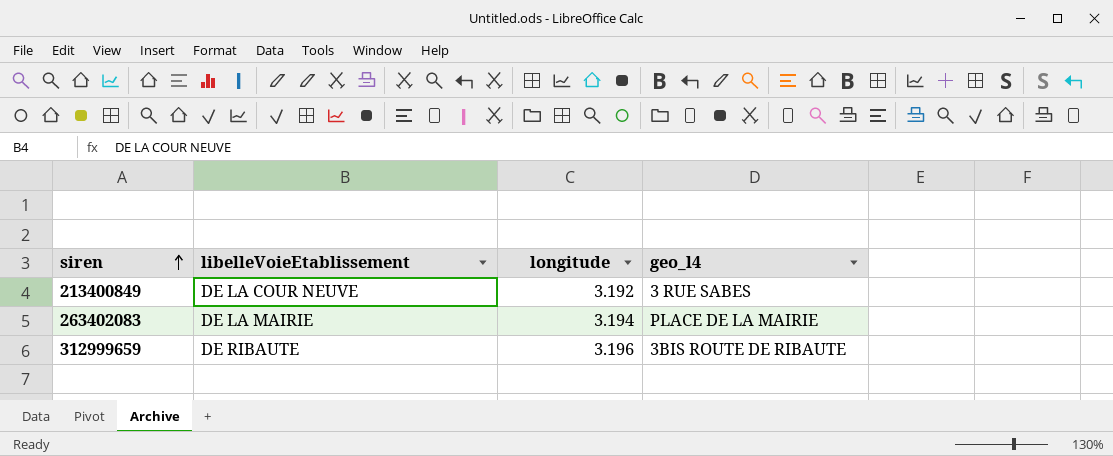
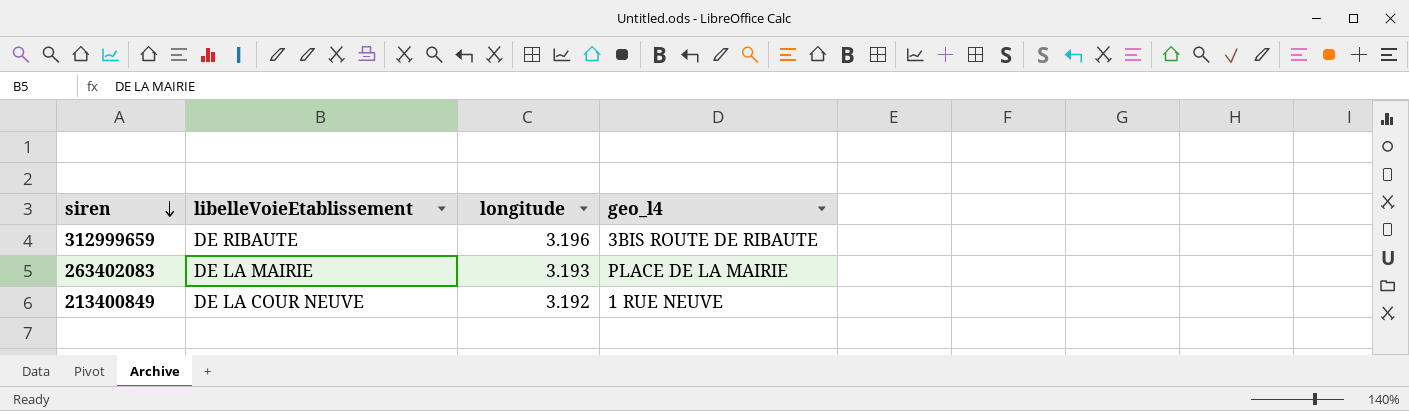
row order: siren ascending -> siren descending
263402083 | longitude: 3.194 -> 3.193
213400849 | geo_l4: 3 RUE SABES -> 1 RUE NEUVE

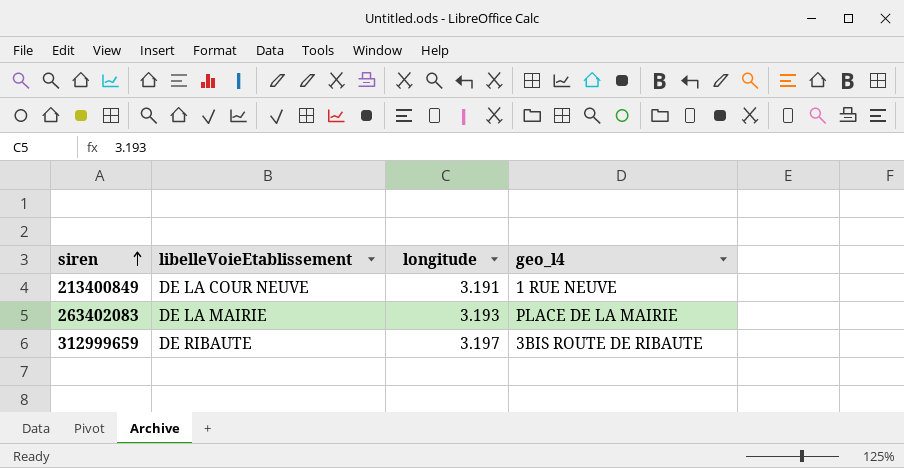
row order: siren descending -> siren ascending
213400849 | longitude: 3.192 -> 3.191
312999659 | longitude: 3.196 -> 3.197

